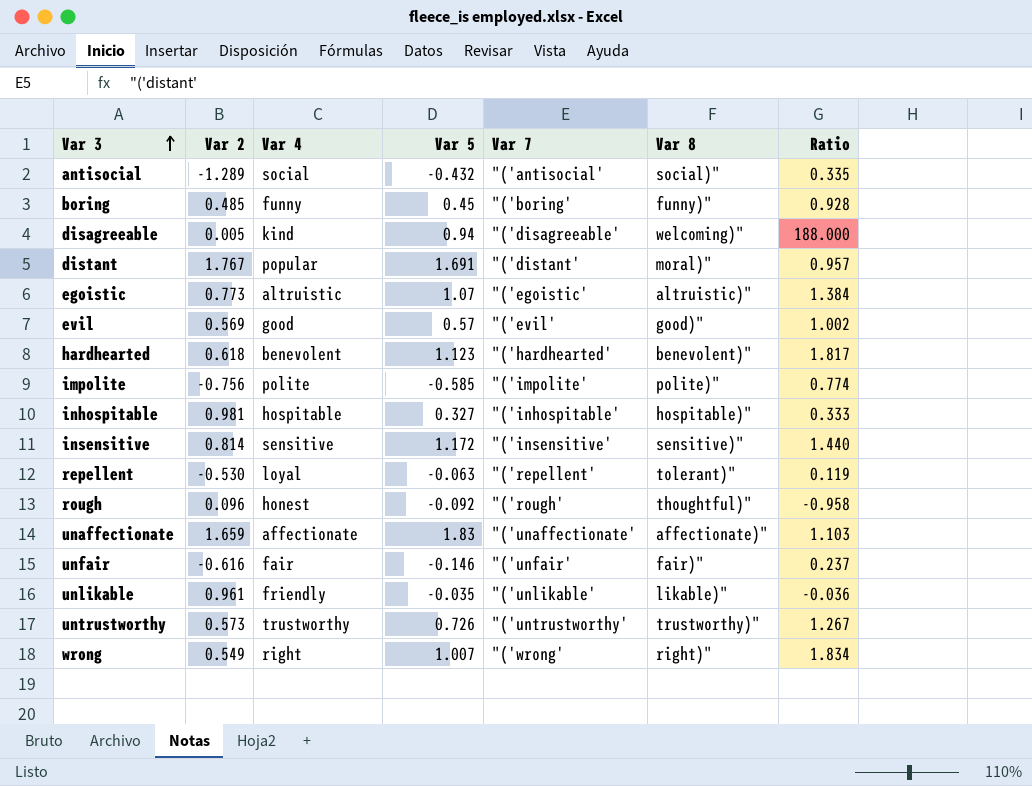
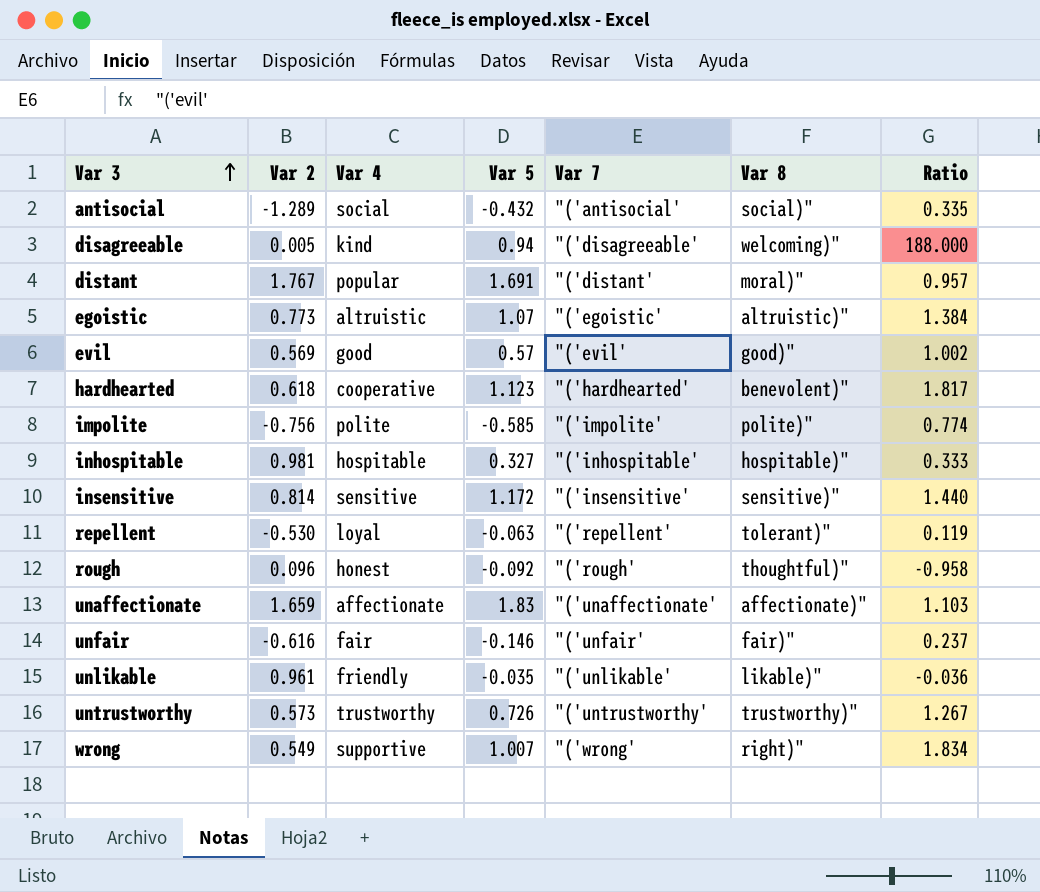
row boring: 0.485 | funny | 0.45 | "('boring' | funny)" | 0.928 -> none
hardhearted | Var 4: benevolent -> cooperative
wrong | Var 4: right -> supportive

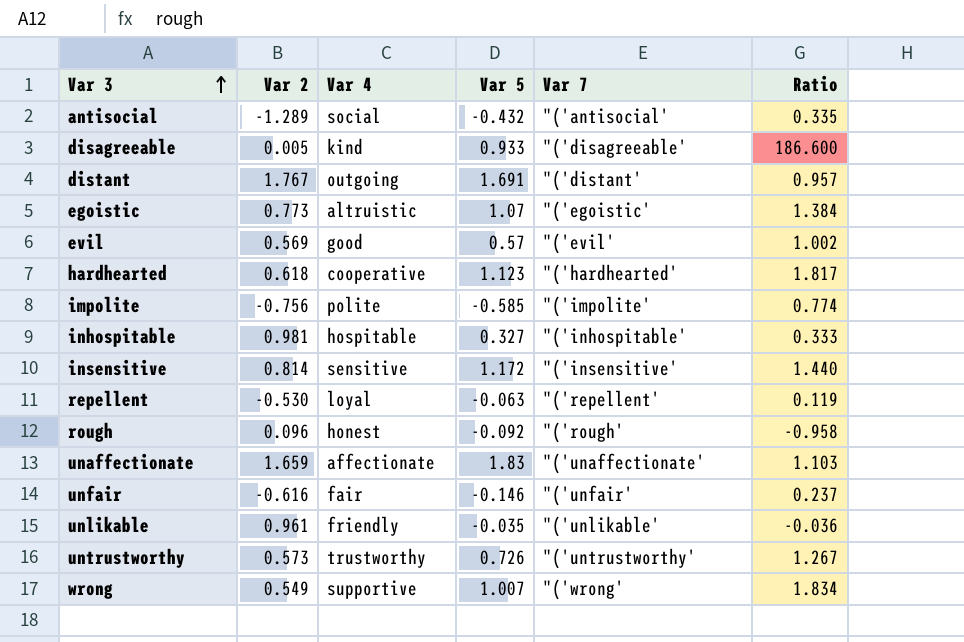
column Var 8 | position: 6 -> none
disagreeable | Var 5: 0.94 -> 0.933
disagreeable | Ratio: 188.000 -> 186.600
distant | Var 4: popular -> outgoing

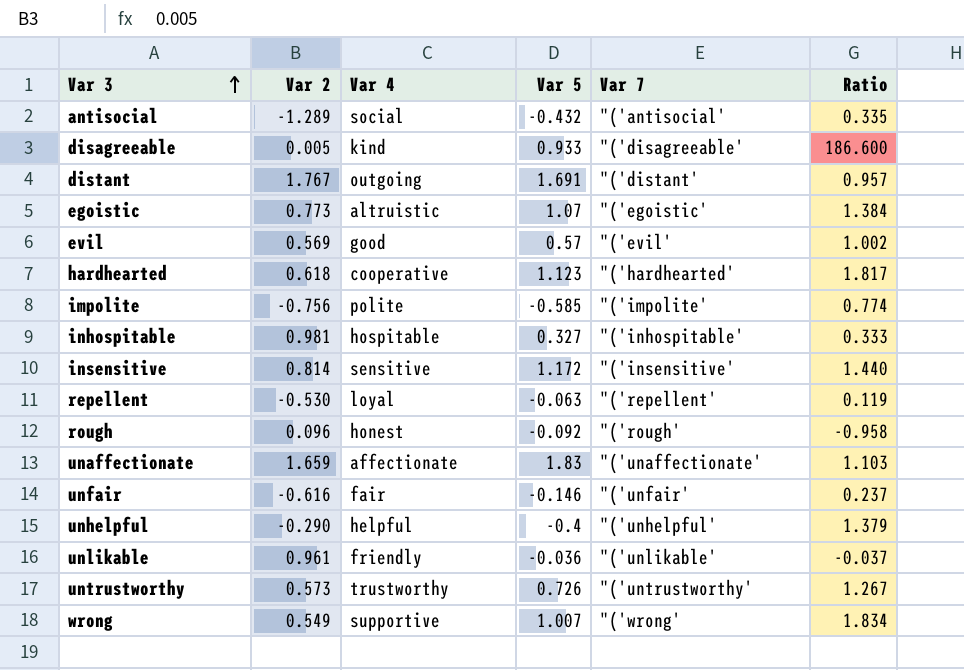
row unhelpful: none -> -0.290 | helpful | -0.4 | "('unhelpful' | 1.379
unlikable | Var 5: -0.035 -> -0.036
unlikable | Ratio: -0.036 -> -0.037

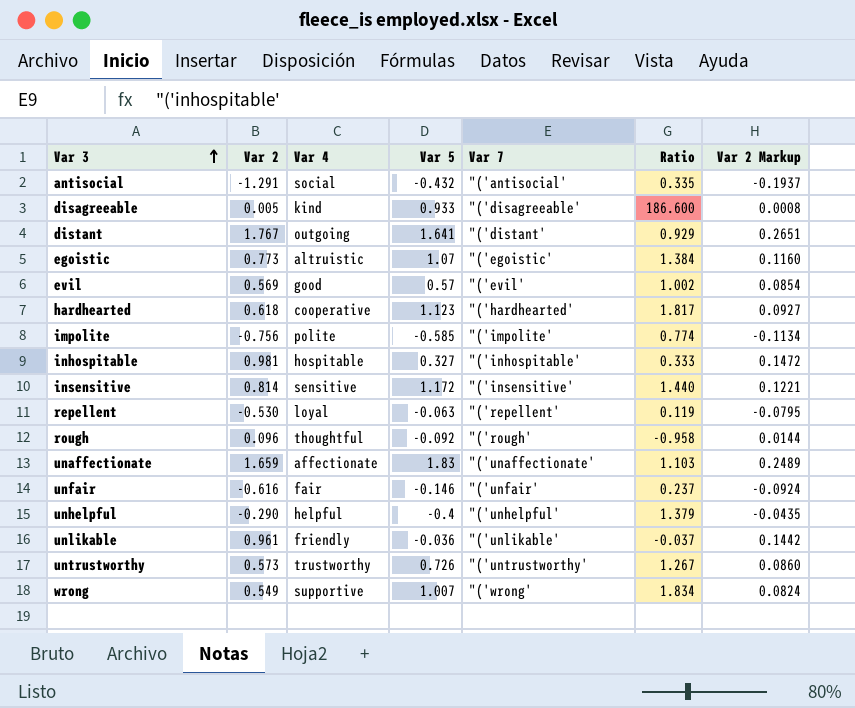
column Var 2 Markup | formula: none -> [Var 2] * 0.15
antisocial | Var 2: -1.289 -> -1.291
distant | Var 5: 1.691 -> 1.641
distant | Ratio: 0.957 -> 0.929
rough | Var 4: honest -> thoughtful

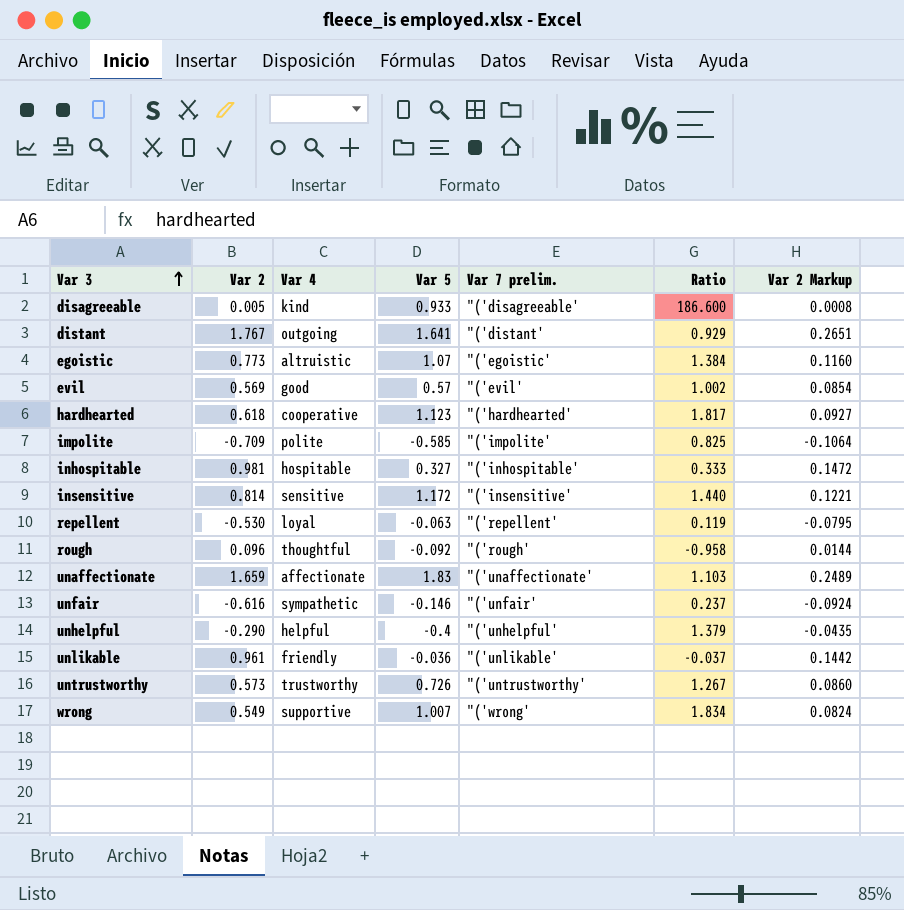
column name: Var 7 -> Var 7 prelim.
row antisocial: -1.291 | social | -0.432 | "('antisocial' | 0.335 | -0.1937 -> none
impolite | Var 2: -0.756 -> -0.709
impolite | Ratio: 0.774 -> 0.825
impolite | Var 2 Markup: -0.1134 -> -0.1064
unfair | Var 4: fair -> sympathetic

